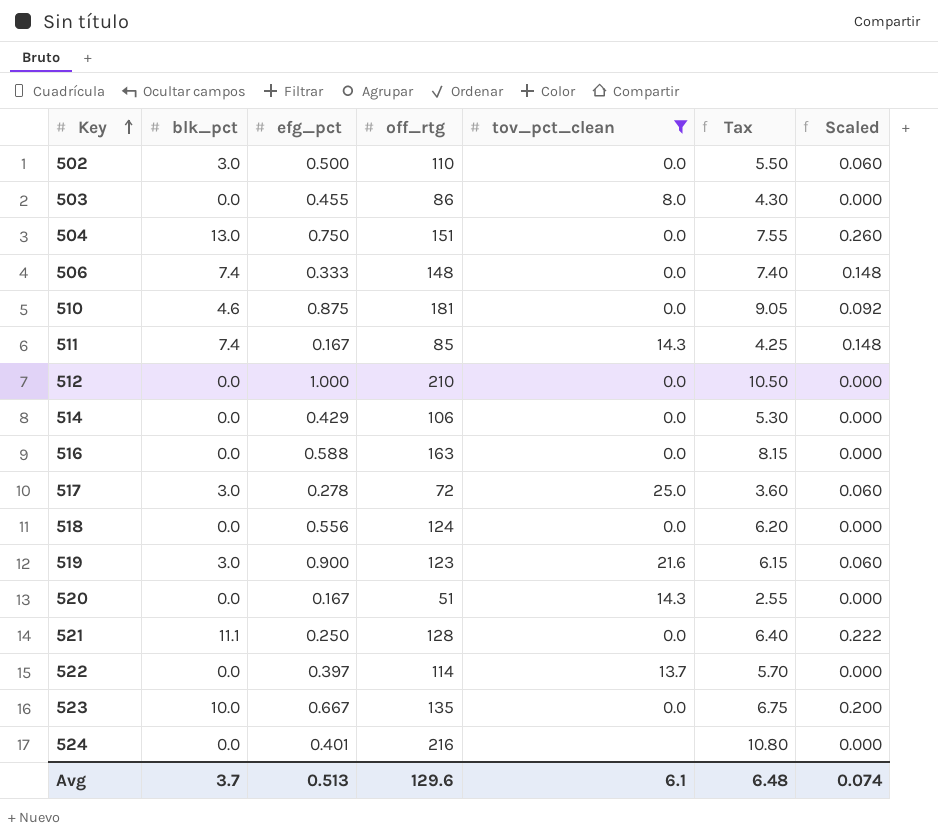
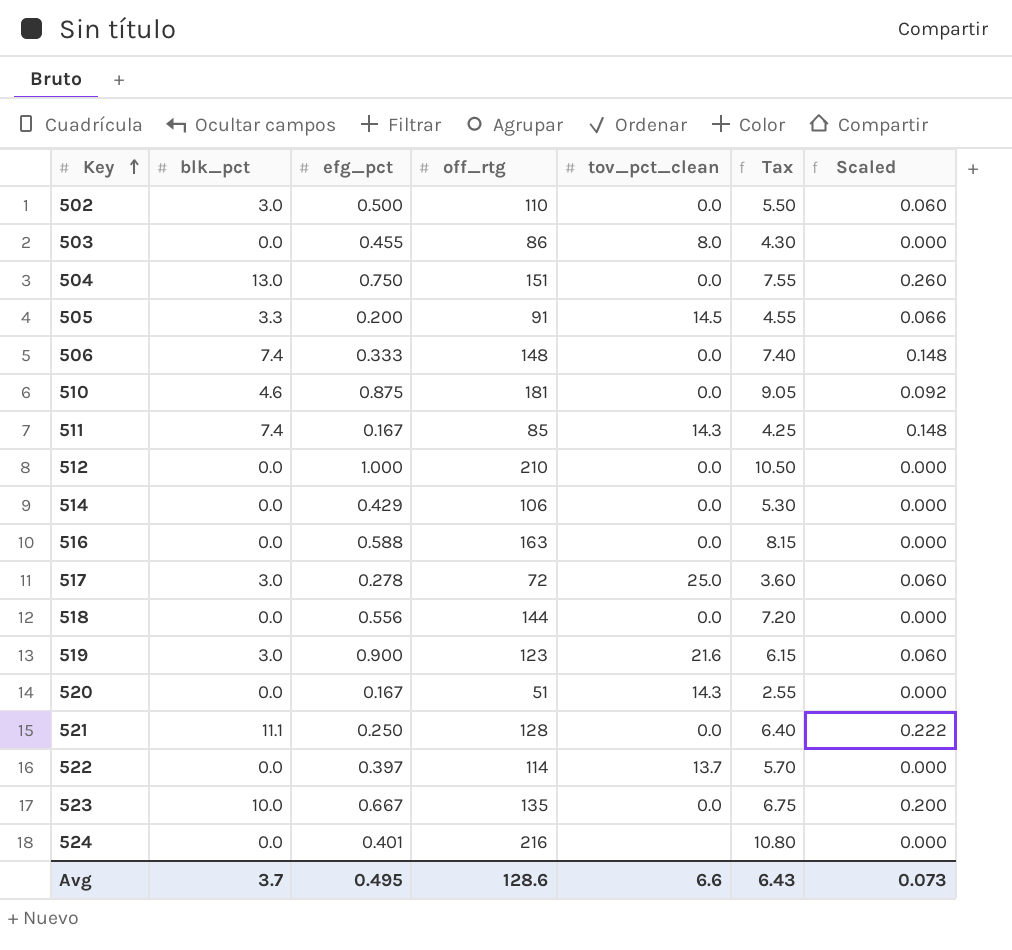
filter: tov_pct_clean != 14.5 -> none
518 | off_rtg: 124 -> 144
518 | Tax: 6.20 -> 7.20
Avg | efg_pct: 0.513 -> 0.495
Avg | off_rtg: 129.6 -> 128.6
Avg | tov_pct_clean: 6.1 -> 6.6
Avg | Tax: 6.48 -> 6.43
Avg | Scaled: 0.074 -> 0.073

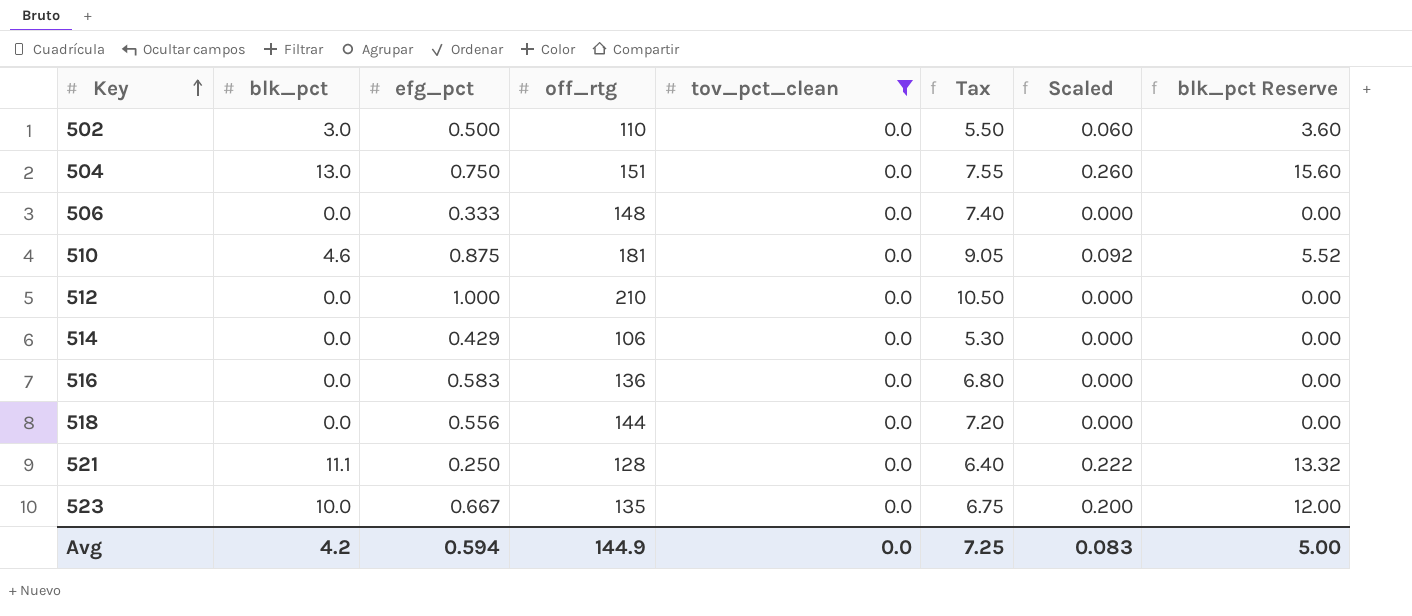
filter: none -> tov_pct_clean = 0.0
column blk_pct Reserve | formula: none -> [blk_pct] * 1.2
506 | blk_pct: 7.4 -> 0.0
506 | Scaled: 0.148 -> 0.000
516 | efg_pct: 0.588 -> 0.583
516 | off_rtg: 163 -> 136
516 | Tax: 8.15 -> 6.80
Avg | blk_pct: 3.7 -> 4.2
Avg | efg_pct: 0.495 -> 0.594
Avg | off_rtg: 128.6 -> 144.9
Avg | tov_pct_clean: 6.6 -> 0.0
Avg | Tax: 6.43 -> 7.25
Avg | Scaled: 0.073 -> 0.083

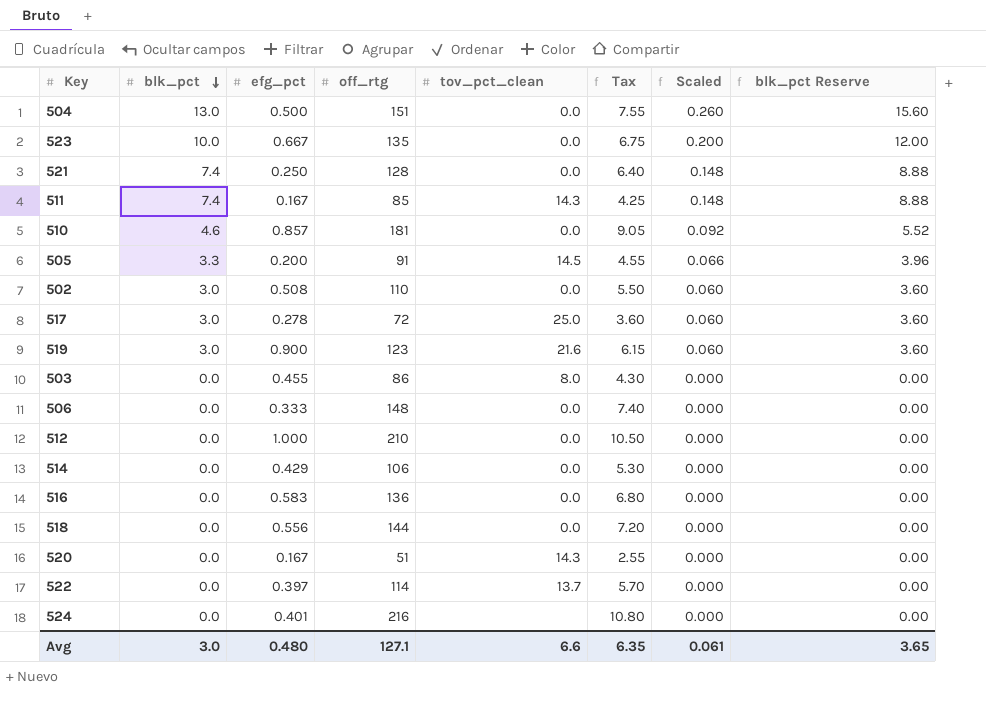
filter: tov_pct_clean = 0.0 -> none
row order: Key ascending -> blk_pct descending
504 | efg_pct: 0.750 -> 0.500
521 | blk_pct: 11.1 -> 7.4
521 | Scaled: 0.222 -> 0.148
521 | blk_pct Reserve: 13.32 -> 8.88
510 | efg_pct: 0.875 -> 0.857
502 | efg_pct: 0.500 -> 0.508
Avg | blk_pct: 4.2 -> 3.0
Avg | efg_pct: 0.594 -> 0.480
Avg | off_rtg: 144.9 -> 127.1
Avg | tov_pct_clean: 0.0 -> 6.6
Avg | Tax: 7.25 -> 6.35
Avg | Scaled: 0.083 -> 0.061
Avg | blk_pct Reserve: 5.00 -> 3.65

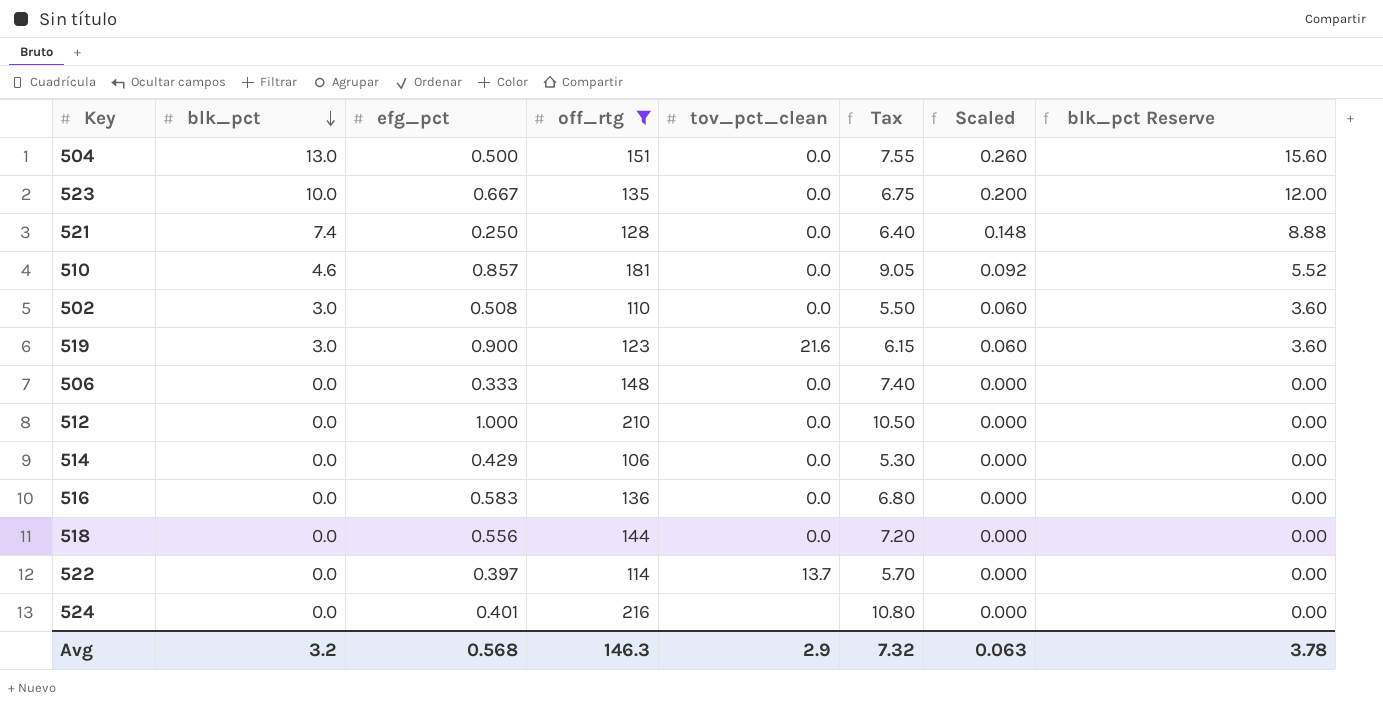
filter: none -> off_rtg >= 106
Avg | blk_pct: 3.0 -> 3.2
Avg | efg_pct: 0.480 -> 0.568
Avg | off_rtg: 127.1 -> 146.3
Avg | tov_pct_clean: 6.6 -> 2.9
Avg | Tax: 6.35 -> 7.32
Avg | Scaled: 0.061 -> 0.063
Avg | blk_pct Reserve: 3.65 -> 3.78

